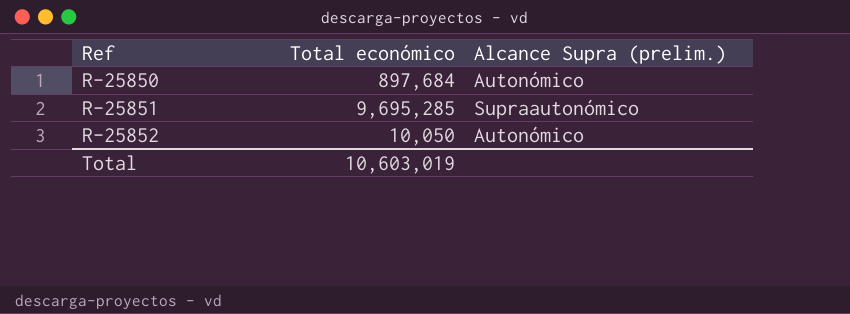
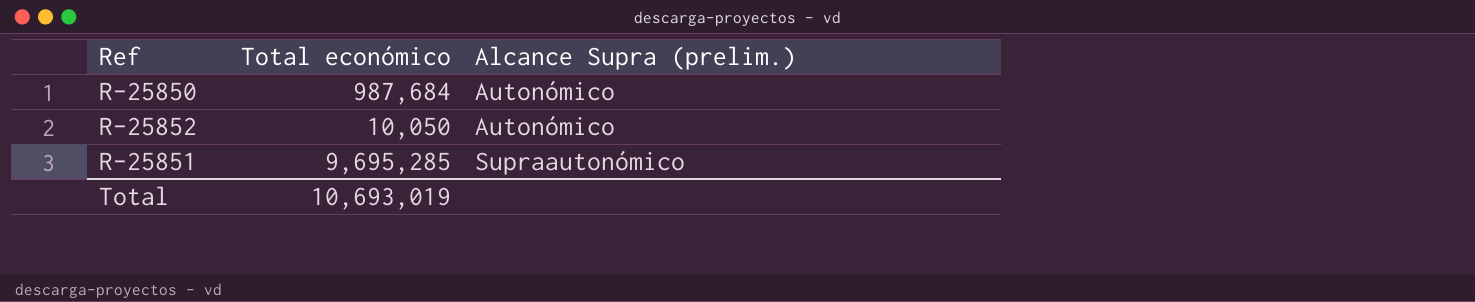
row order: Ref ascending -> Alcance Supra (prelim.) ascending
R-25850 | Total económico: 897,684 -> 987,684
Total | Total económico: 10,603,019 -> 10,693,019

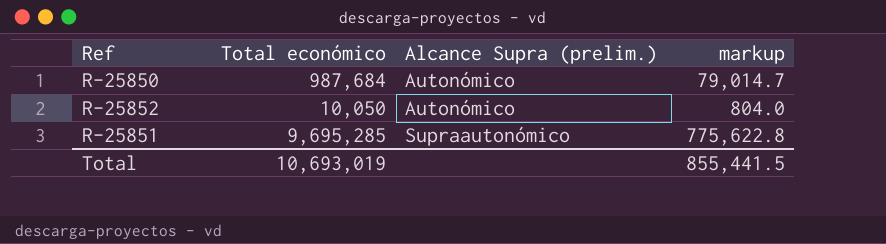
column markup | formula: none -> [Total económico] * 0.08

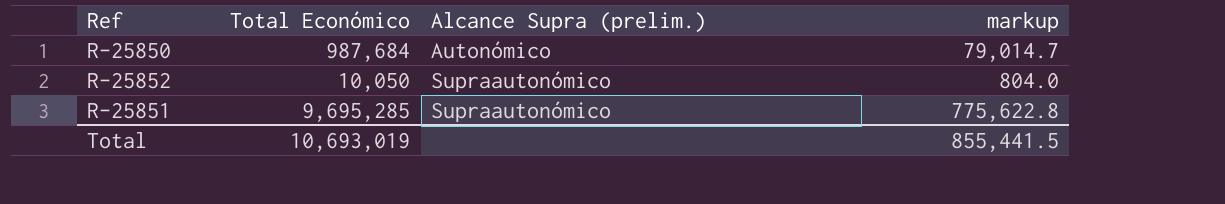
column name: Total económico -> Total Económico
R-25852 | Alcance Supra (prelim.): Autonómico -> Supraautonómico

